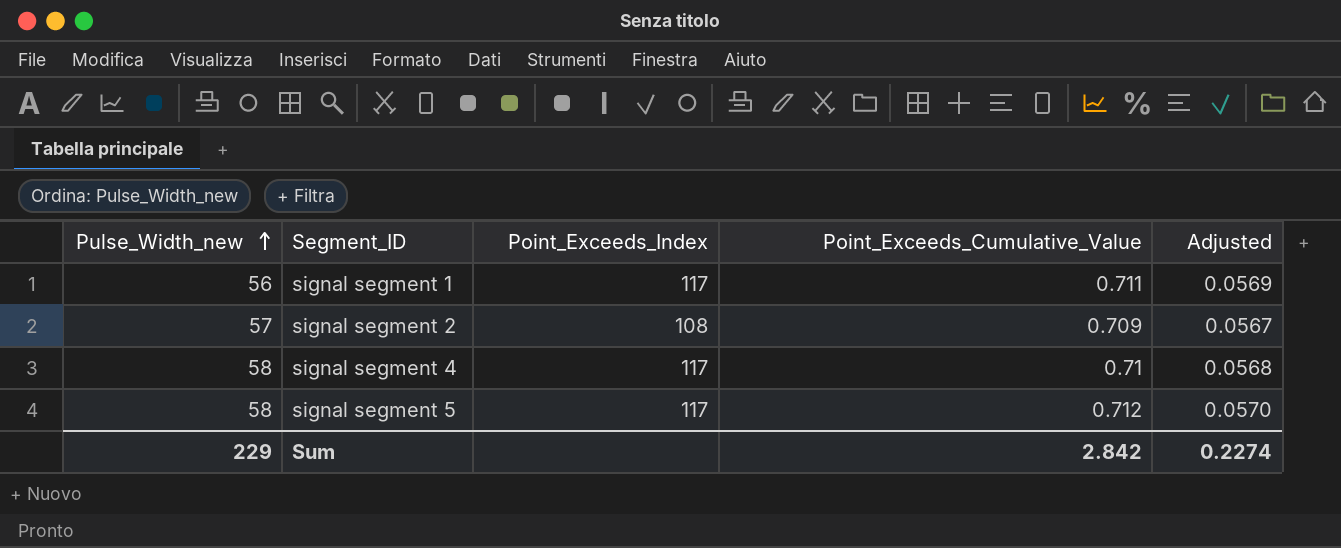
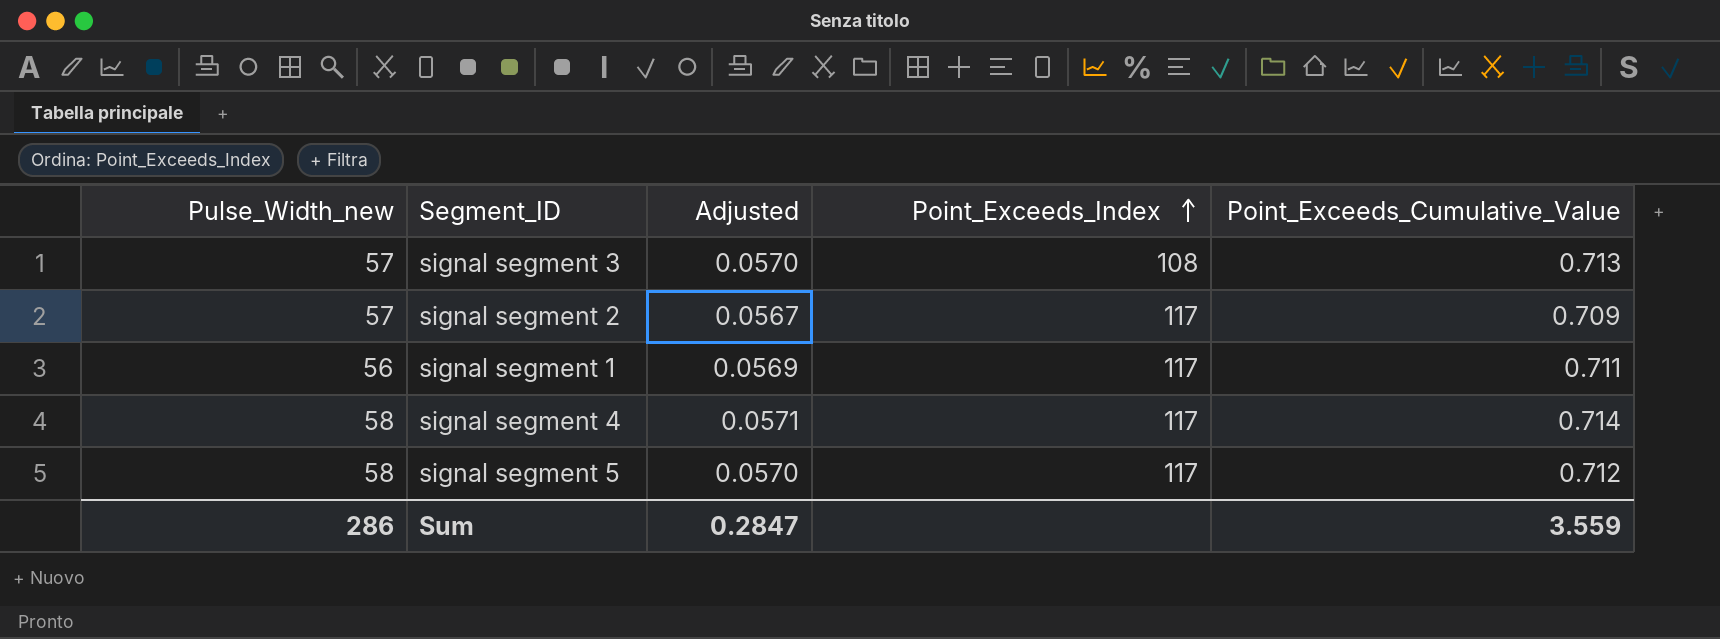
row order: Pulse_Width_new ascending -> Point_Exceeds_Index ascending
column Adjusted | position: 5 -> 3
row signal segment 3: none -> 57 | 0.0570 | 108 | 0.713
signal segment 2 | Point_Exceeds_Index: 108 -> 117
signal segment 4 | Adjusted: 0.0568 -> 0.0571
signal segment 4 | Point_Exceeds_Cumulative_Value: 0.71 -> 0.714
Sum | Pulse_Width_new: 229 -> 286
Sum | Adjusted: 0.2274 -> 0.2847
Sum | Point_Exceeds_Cumulative_Value: 2.842 -> 3.559

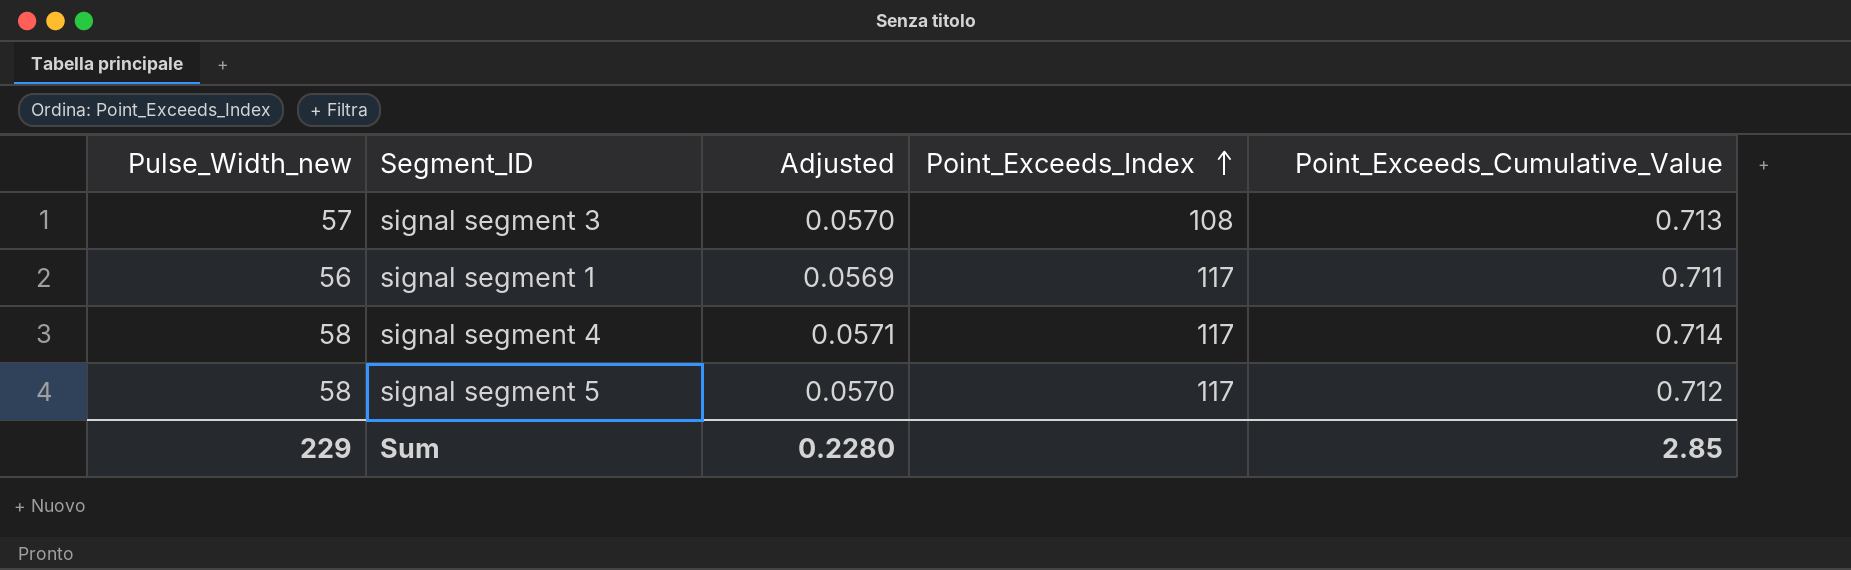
row signal segment 2: 57 | 0.0567 | 117 | 0.709 -> none
Sum | Pulse_Width_new: 286 -> 229
Sum | Adjusted: 0.2847 -> 0.2280
Sum | Point_Exceeds_Cumulative_Value: 3.559 -> 2.85

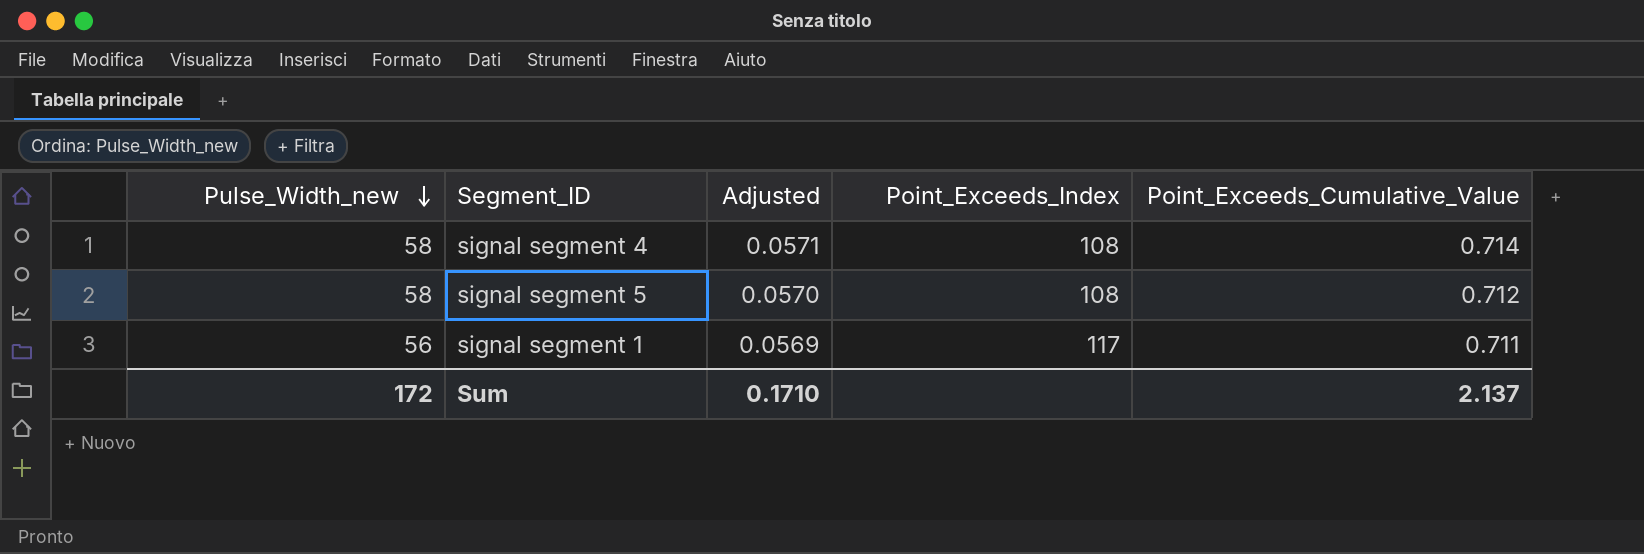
row order: Point_Exceeds_Index ascending -> Pulse_Width_new descending
row signal segment 3: 57 | 0.0570 | 108 | 0.713 -> none
signal segment 4 | Point_Exceeds_Index: 117 -> 108
signal segment 5 | Point_Exceeds_Index: 117 -> 108
Sum | Pulse_Width_new: 229 -> 172
Sum | Adjusted: 0.2280 -> 0.1710
Sum | Point_Exceeds_Cumulative_Value: 2.85 -> 2.137

